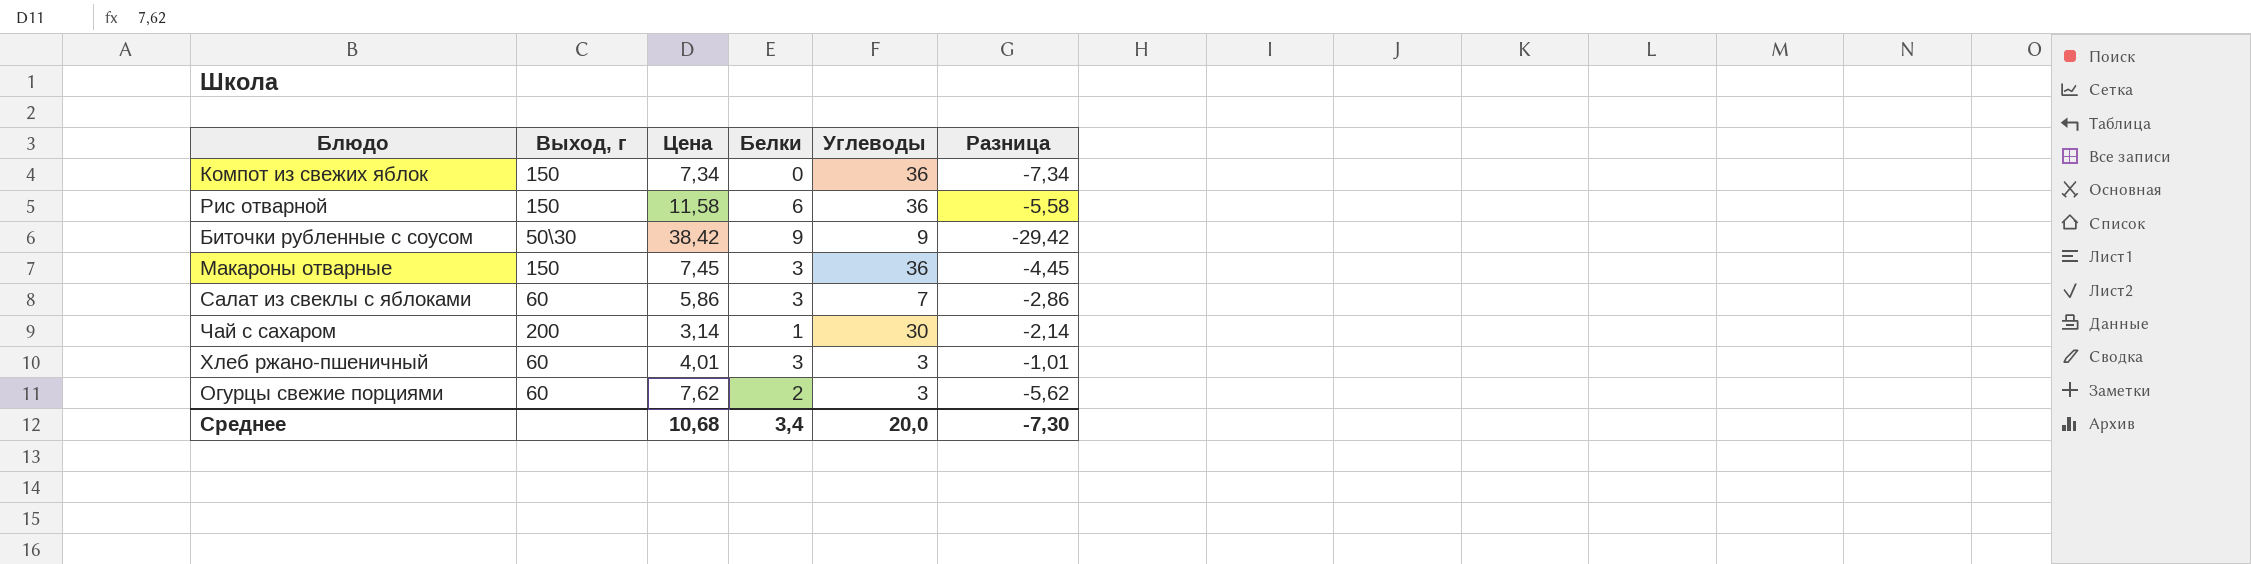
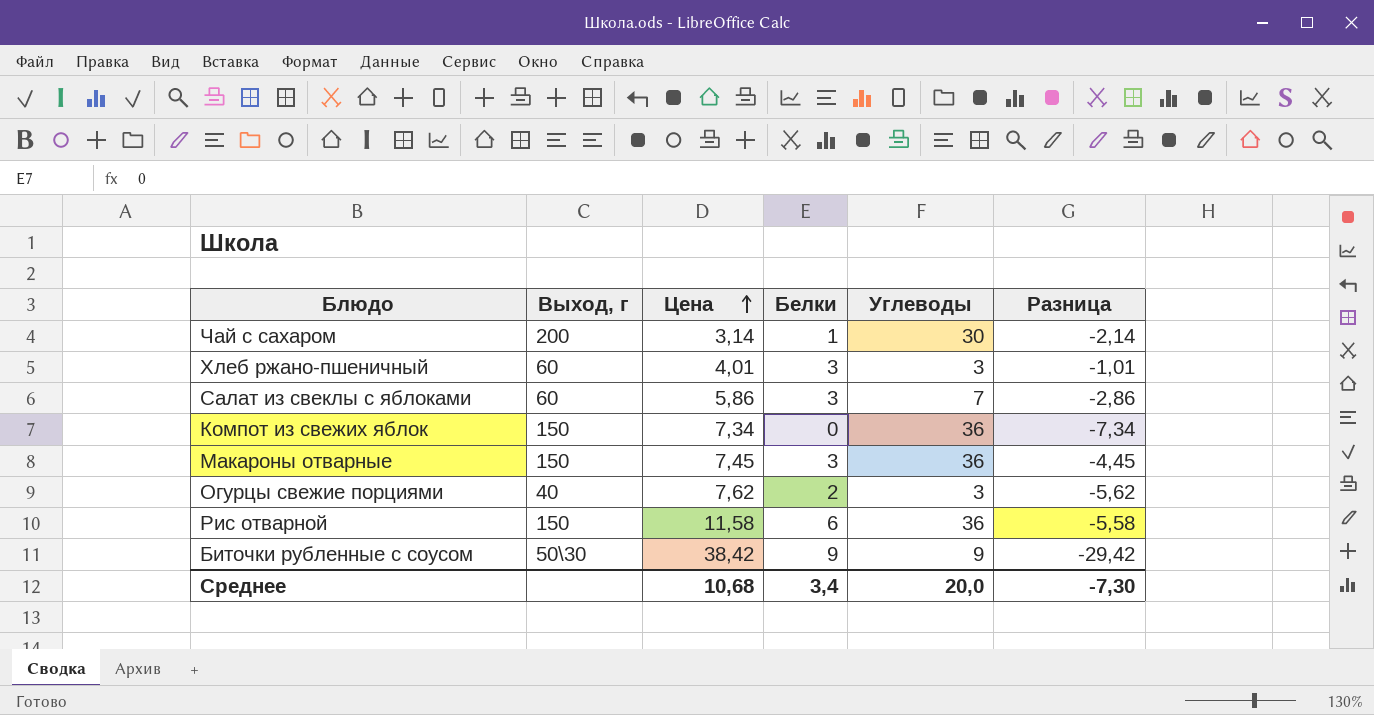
row order: none -> Цена ascending
Огурцы свежие порциями | Выход, г: 60 -> 40

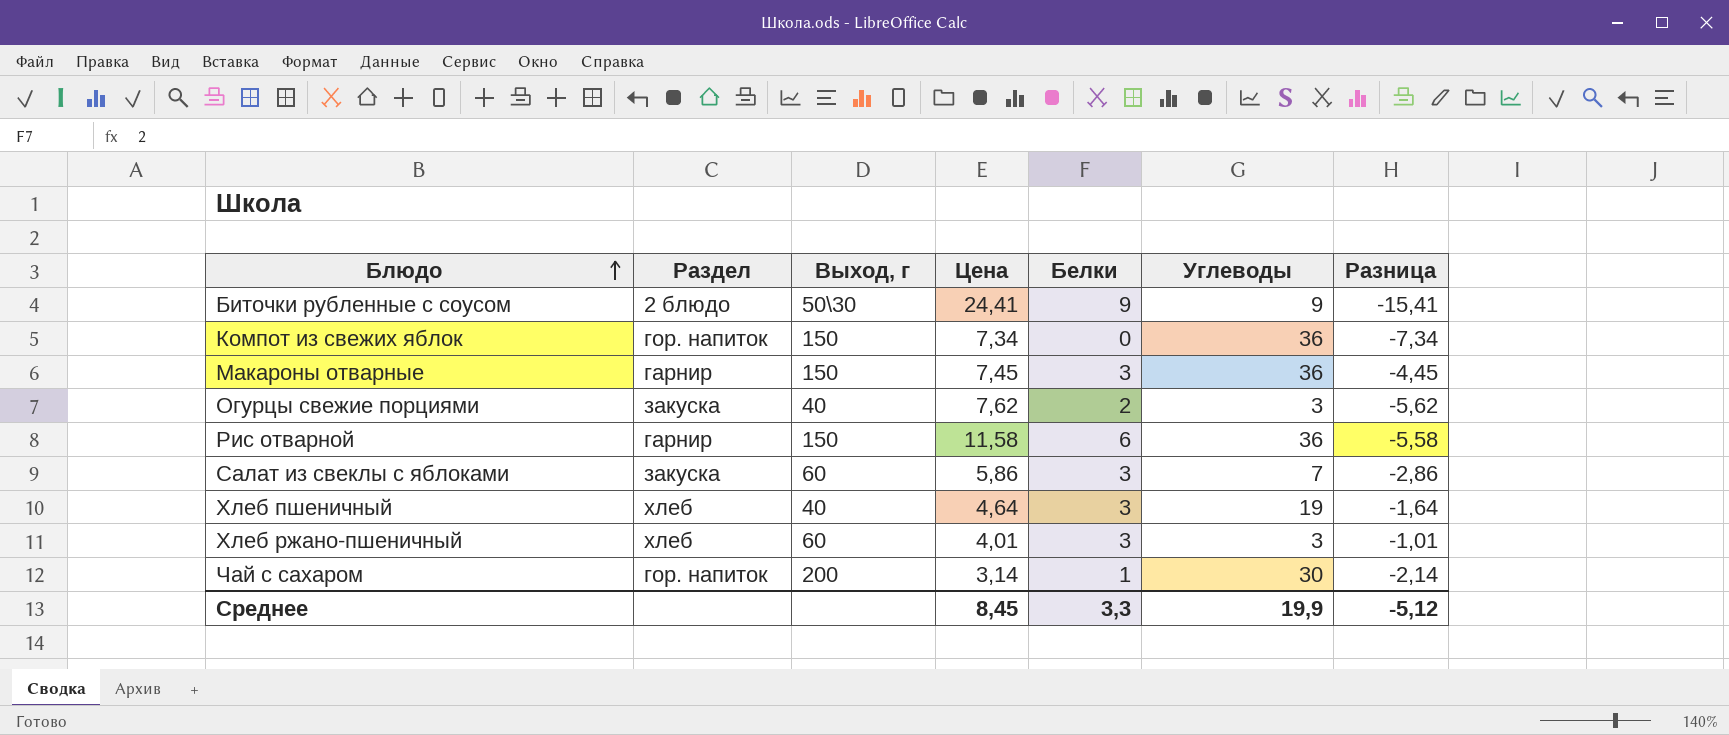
row order: Цена ascending -> Блюдо ascending
column Раздел | position: none -> 2
Биточки рубленные с соусом | Цена: 38,42 -> 24,41
Биточки рубленные с соусом | Разница: -29,42 -> -15,41
row Хлеб пшеничный: none -> хлеб | 40 | 4,64 | 3 | 19 | -1,64
Среднее | Цена: 10,68 -> 8,45
Среднее | Белки: 3,4 -> 3,3
Среднее | Углеводы: 20,0 -> 19,9
Среднее | Разница: -7,30 -> -5,12

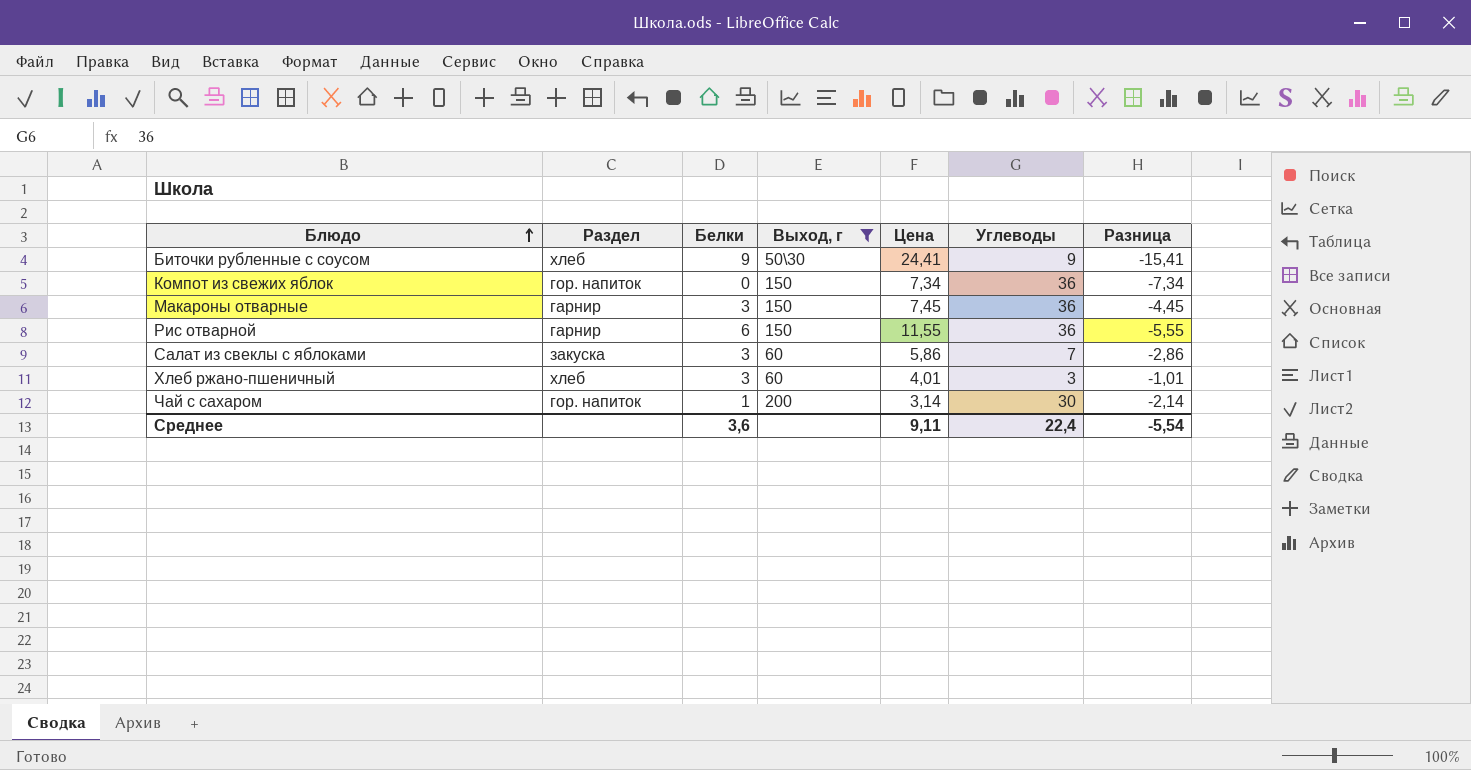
filter: none -> Выход, г != 40
column Белки | position: 5 -> 3
Биточки рубленные с соусом | Раздел: 2 блюдо -> хлеб
Рис отварной | Цена: 11,58 -> 11,55
Рис отварной | Разница: -5,58 -> -5,55
Среднее | Белки: 3,3 -> 3,6
Среднее | Цена: 8,45 -> 9,11
Среднее | Углеводы: 19,9 -> 22,4
Среднее | Разница: -5,12 -> -5,54

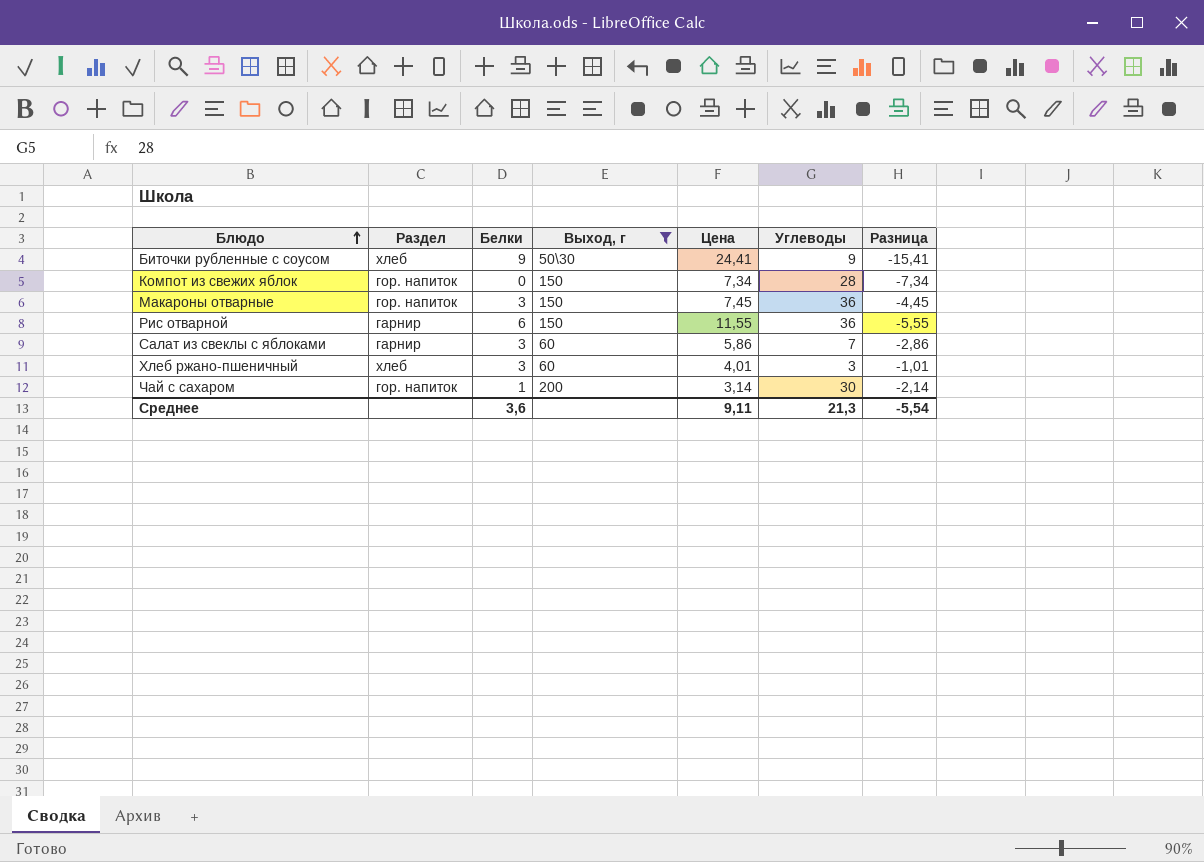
Компот из свежих яблок | Углеводы: 36 -> 28
Макароны отварные | Раздел: гарнир -> гор. напиток
Салат из свеклы с яблоками | Раздел: закуска -> гарнир
Среднее | Углеводы: 22,4 -> 21,3

